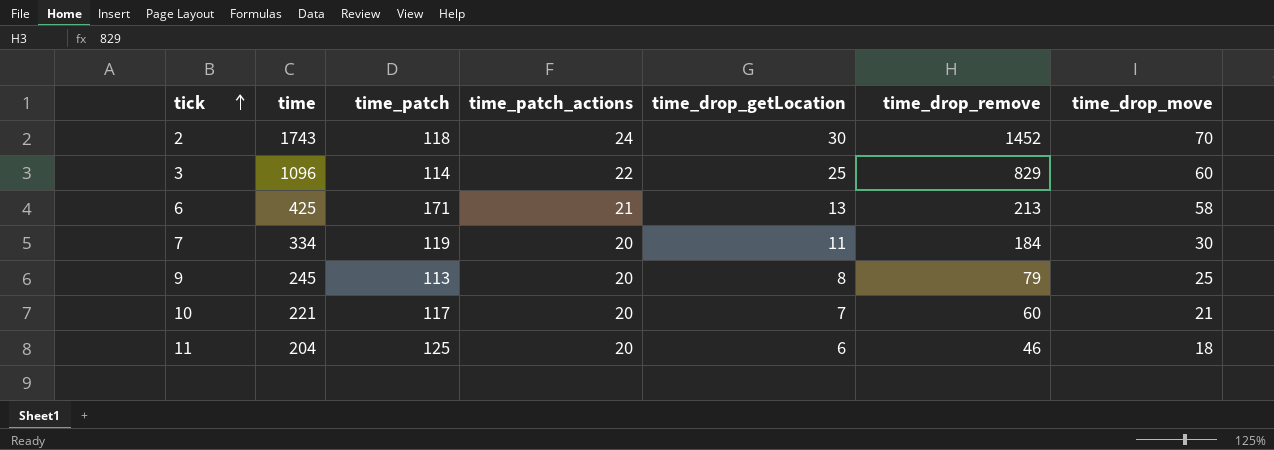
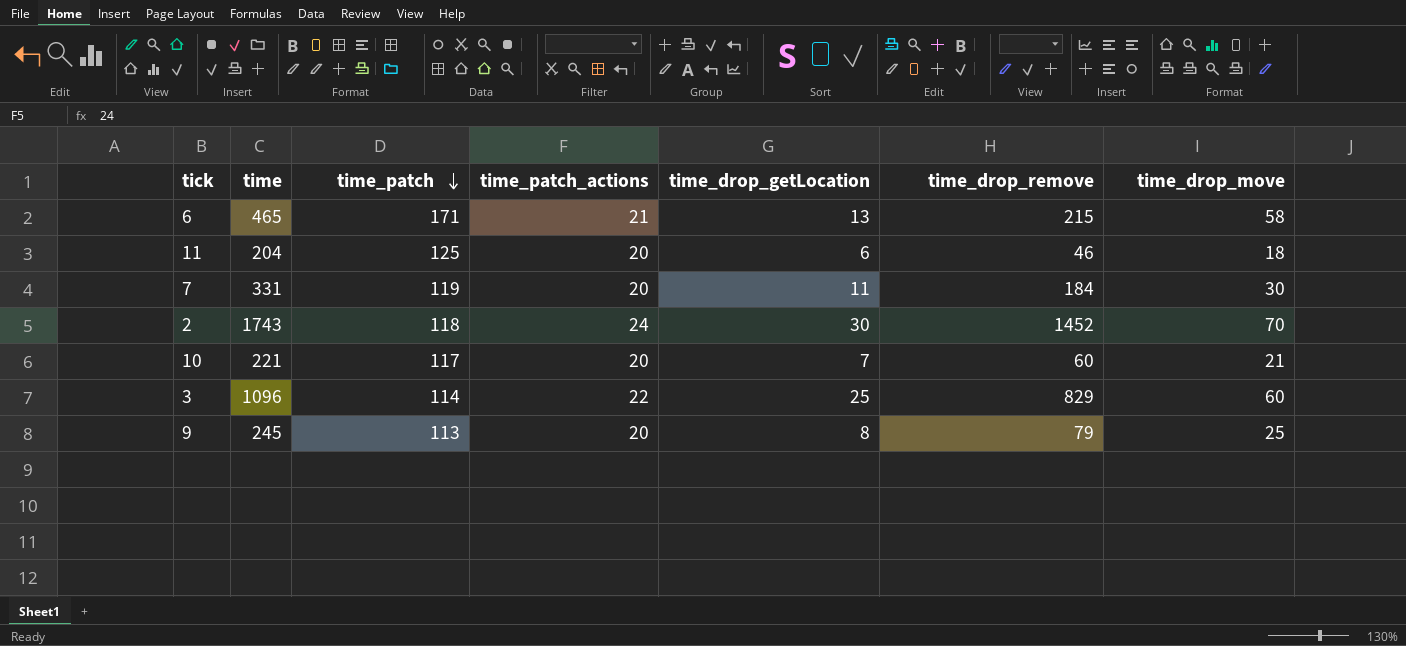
row order: tick ascending -> time_patch descending
6 | time: 425 -> 465
6 | time_drop_remove: 213 -> 215
7 | time: 334 -> 331

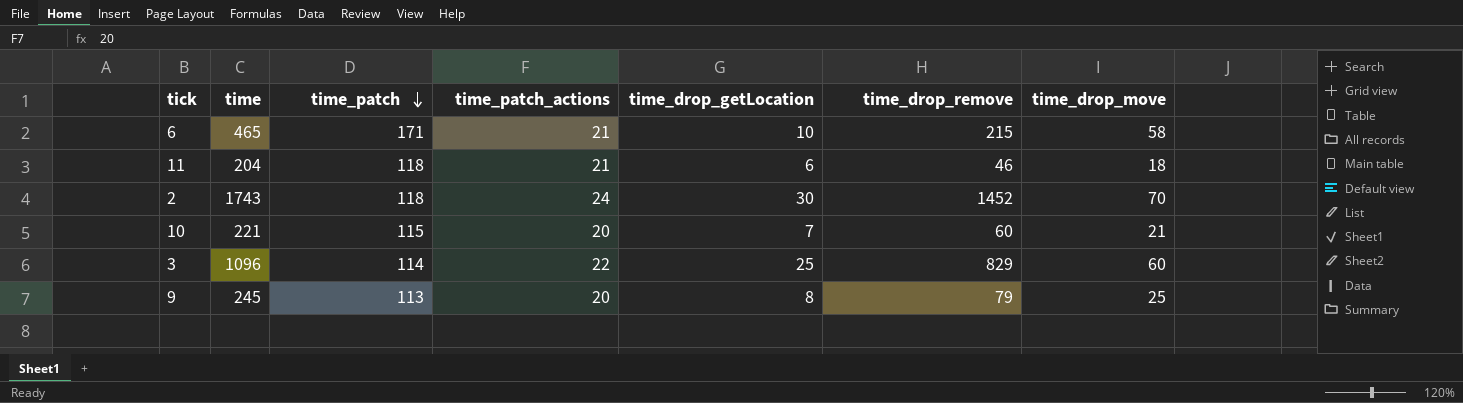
row 7: 331 | 119 | 20 | 11 | 184 | 30 -> none
6 | time_drop_getLocation: 13 -> 10
11 | time_patch: 125 -> 118
11 | time_patch_actions: 20 -> 21
10 | time_patch: 117 -> 115

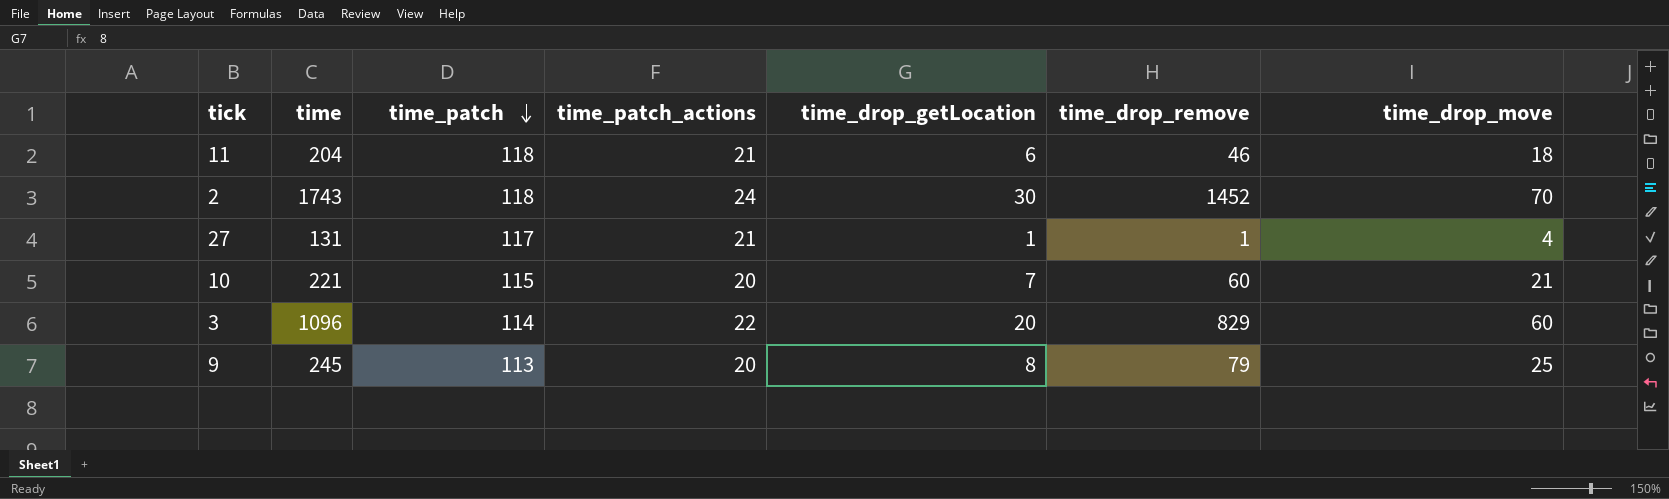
row 6: 465 | 171 | 21 | 10 | 215 | 58 -> none
row 27: none -> 131 | 117 | 21 | 1 | 1 | 4
3 | time_drop_getLocation: 25 -> 20

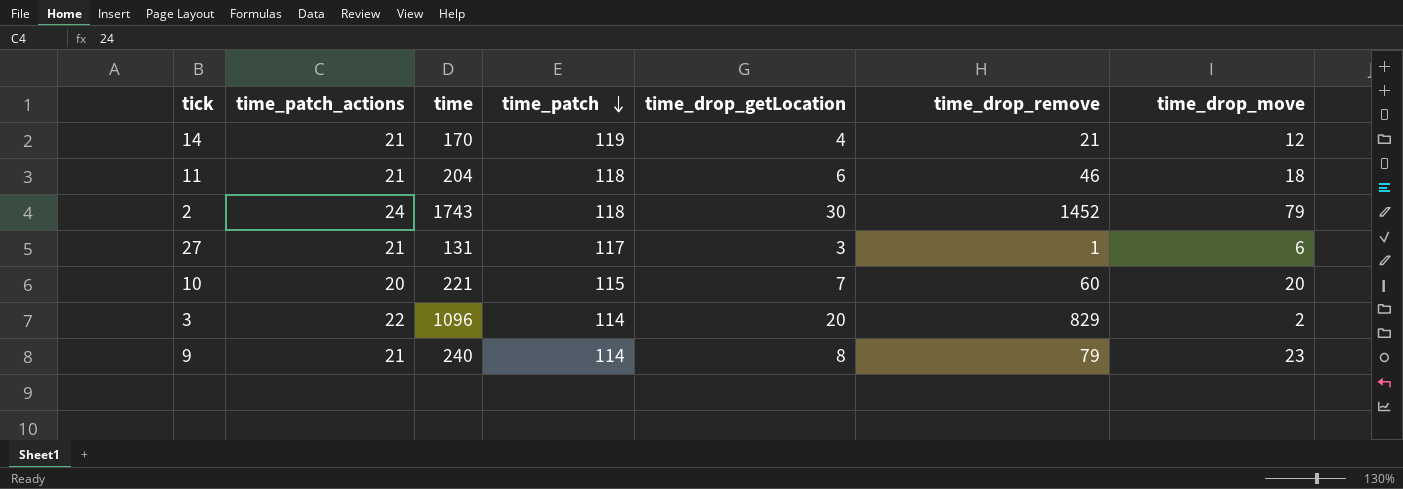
column time_patch_actions | position: 4 -> 2
row 14: none -> 21 | 170 | 119 | 4 | 21 | 12
2 | time_drop_move: 70 -> 79
27 | time_drop_getLocation: 1 -> 3
27 | time_drop_move: 4 -> 6
10 | time_drop_move: 21 -> 20
3 | time_drop_move: 60 -> 2
9 | time_patch_actions: 20 -> 21
9 | time: 245 -> 240
9 | time_patch: 113 -> 114
9 | time_drop_move: 25 -> 23

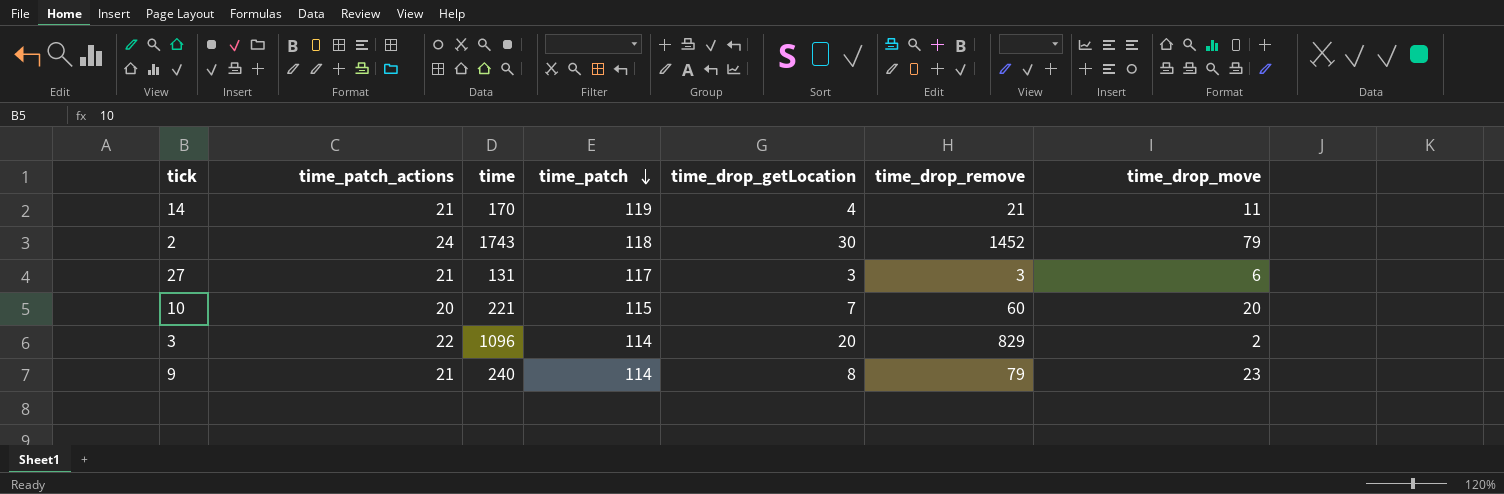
row 11: 21 | 204 | 118 | 6 | 46 | 18 -> none
14 | time_drop_move: 12 -> 11
27 | time_drop_remove: 1 -> 3

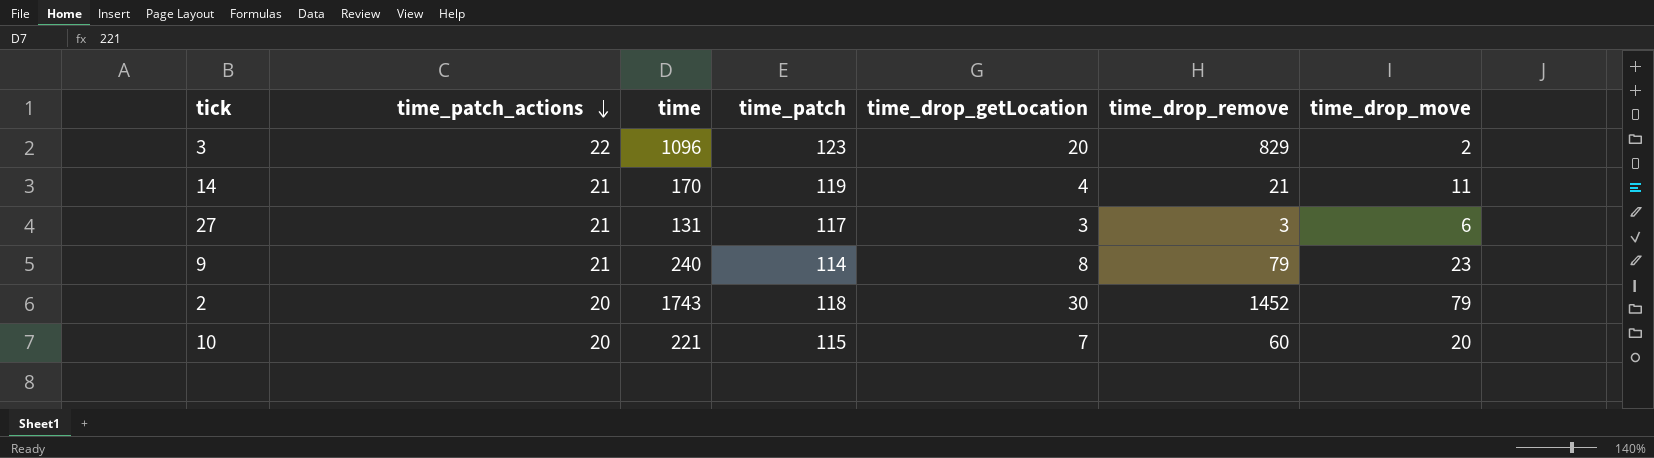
row order: time_patch descending -> time_patch_actions descending
3 | time_patch: 114 -> 123
2 | time_patch_actions: 24 -> 20

